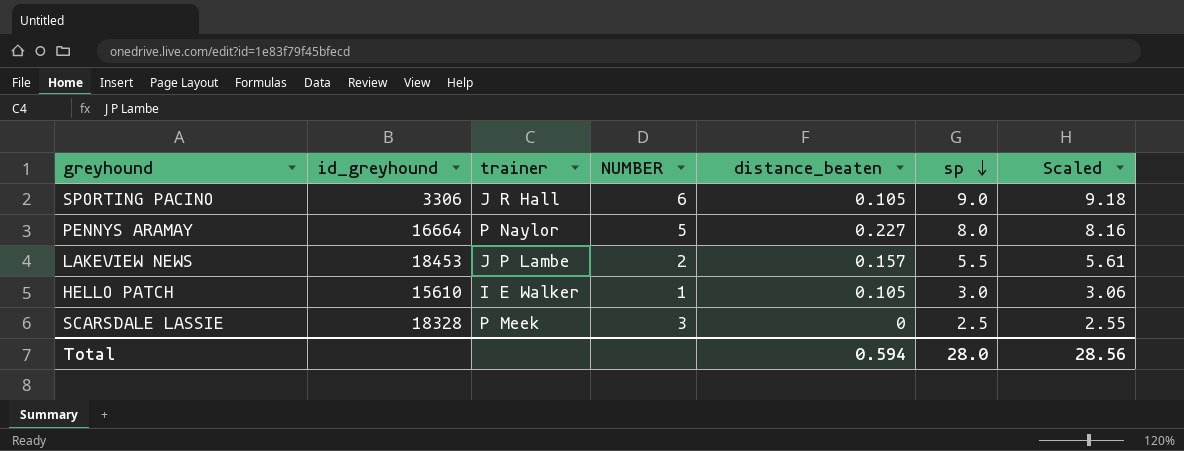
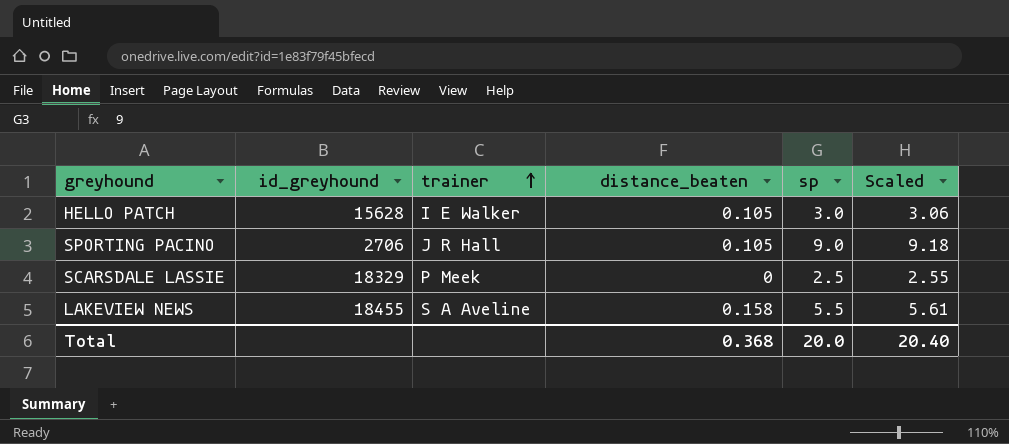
row order: sp descending -> trainer ascending
column NUMBER | position: 4 -> none
row PENNYS ARAMAY: 16664 | P Naylor | 5 | 0.227 | 8.0 | 8.16 -> none
HELLO PATCH | id_greyhound: 15610 -> 15628
SPORTING PACINO | id_greyhound: 3306 -> 2706
SCARSDALE LASSIE | id_greyhound: 18328 -> 18329
LAKEVIEW NEWS | id_greyhound: 18453 -> 18455
LAKEVIEW NEWS | trainer: J P Lambe -> S A Aveline
LAKEVIEW NEWS | distance_beaten: 0.157 -> 0.158
Total | distance_beaten: 0.594 -> 0.368
Total | sp: 28.0 -> 20.0
Total | Scaled: 28.56 -> 20.40

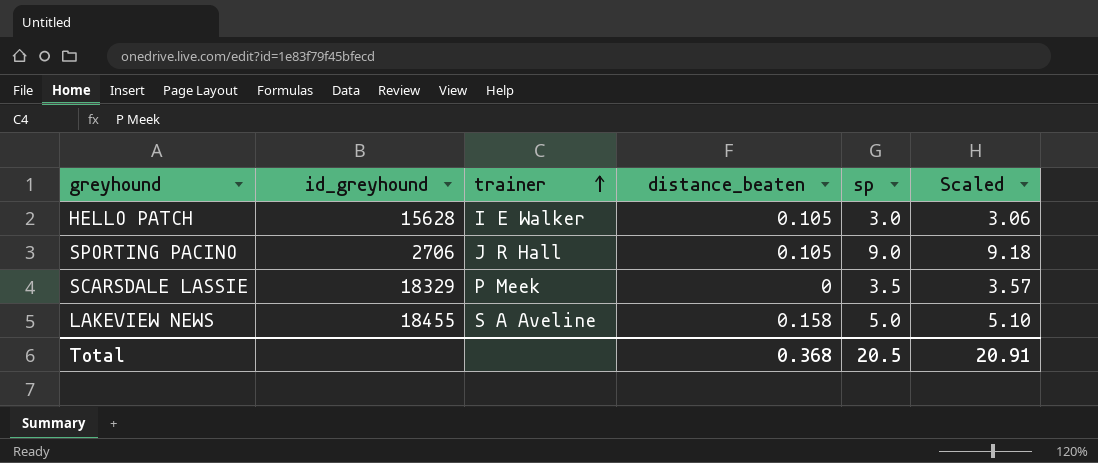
SCARSDALE LASSIE | sp: 2.5 -> 3.5
SCARSDALE LASSIE | Scaled: 2.55 -> 3.57
LAKEVIEW NEWS | sp: 5.5 -> 5.0
LAKEVIEW NEWS | Scaled: 5.61 -> 5.10
Total | sp: 20.0 -> 20.5
Total | Scaled: 20.40 -> 20.91

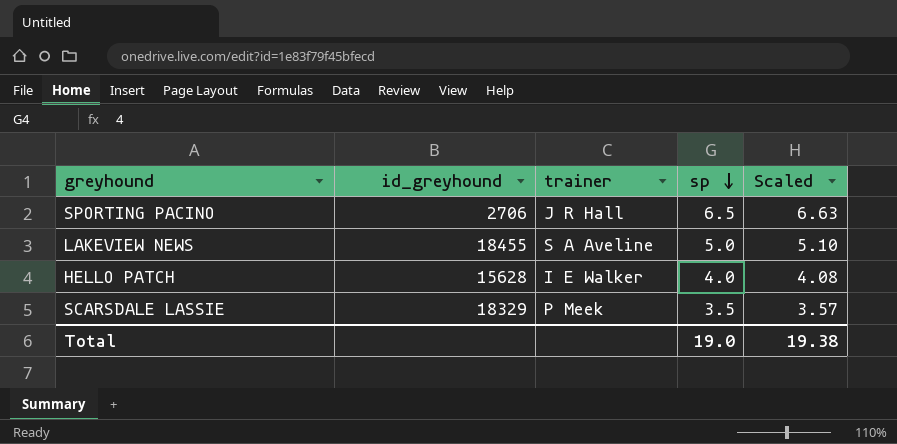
row order: trainer ascending -> sp descending
column distance_beaten | position: 4 -> none
SPORTING PACINO | sp: 9.0 -> 6.5
SPORTING PACINO | Scaled: 9.18 -> 6.63
HELLO PATCH | sp: 3.0 -> 4.0
HELLO PATCH | Scaled: 3.06 -> 4.08
Total | sp: 20.5 -> 19.0
Total | Scaled: 20.91 -> 19.38

